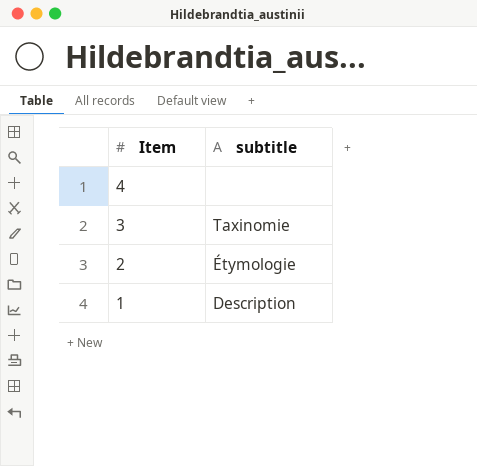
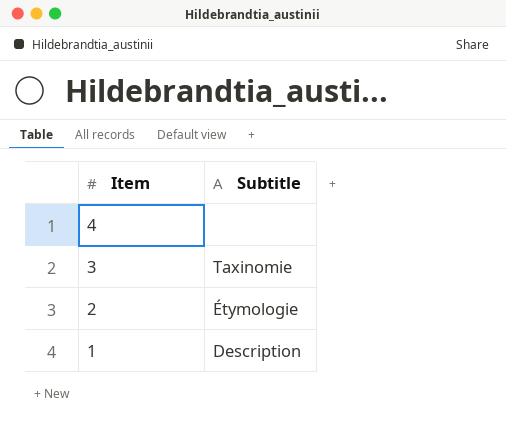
column name: subtitle -> Subtitle

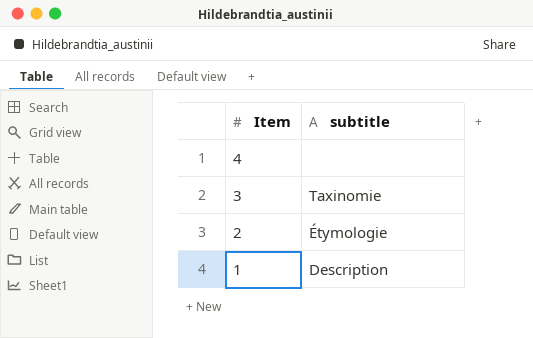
column name: Subtitle -> subtitle

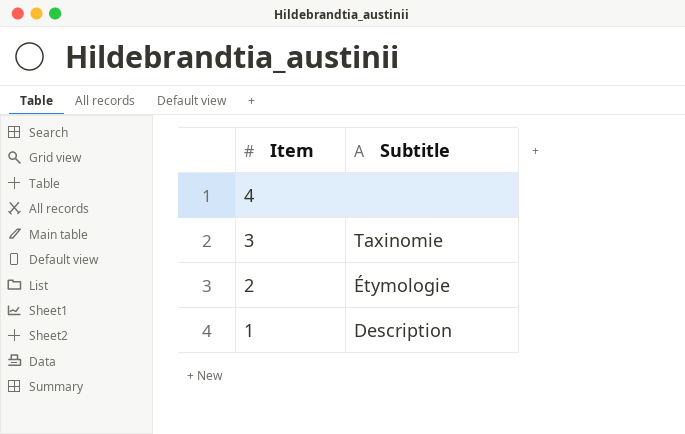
column name: subtitle -> Subtitle

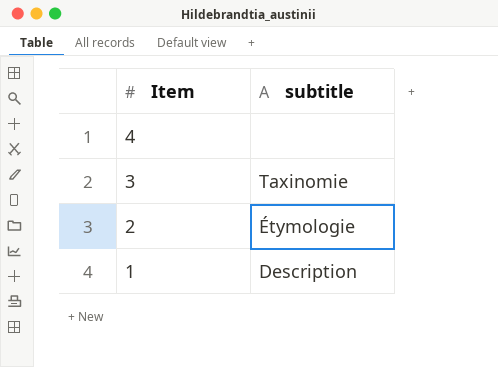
column name: Subtitle -> subtitle

